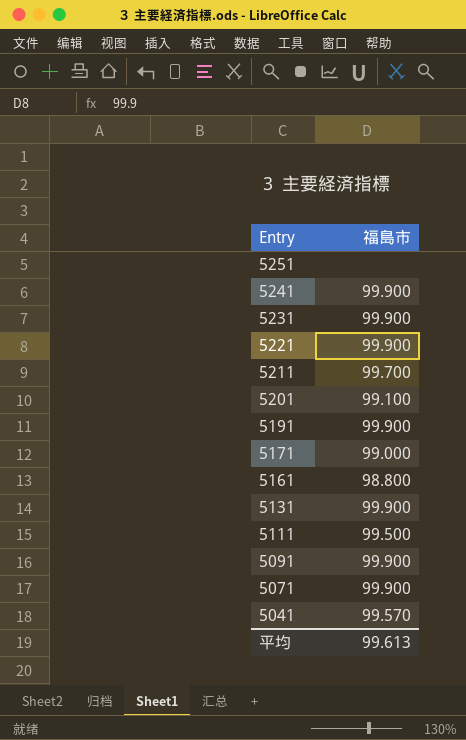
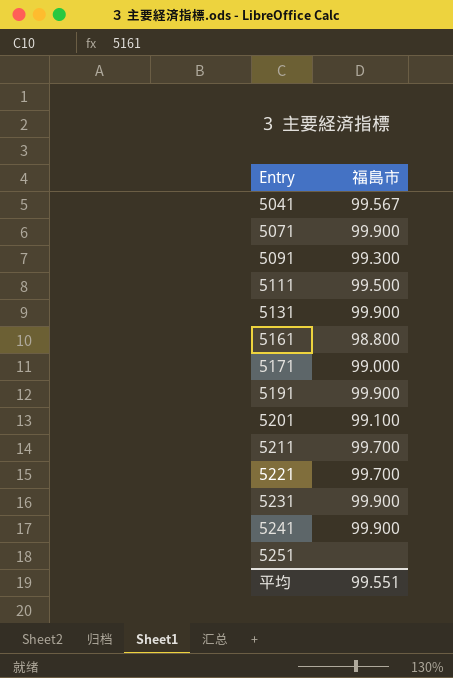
row order: Entry descending -> Entry ascending
5041 | 福島市: 99.570 -> 99.567
5091 | 福島市: 99.900 -> 99.300
5221 | 福島市: 99.900 -> 99.700
平均 | 福島市: 99.613 -> 99.551

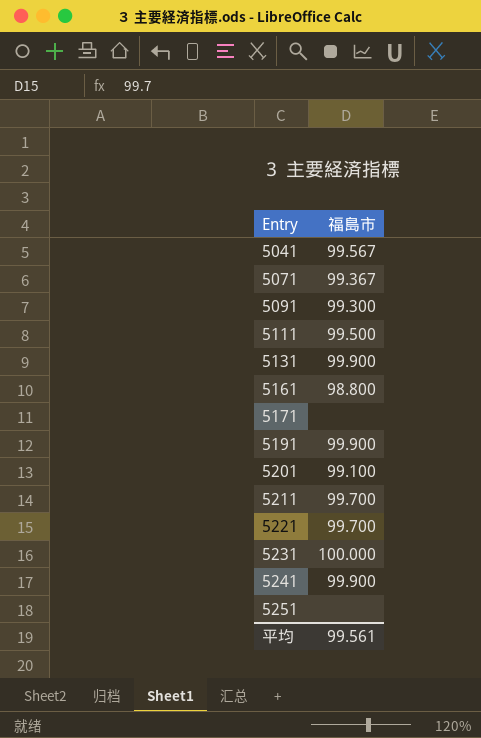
5071 | 福島市: 99.900 -> 99.367
5171 | 福島市: 99.000 -> none
5231 | 福島市: 99.900 -> 100.000
平均 | 福島市: 99.551 -> 99.561

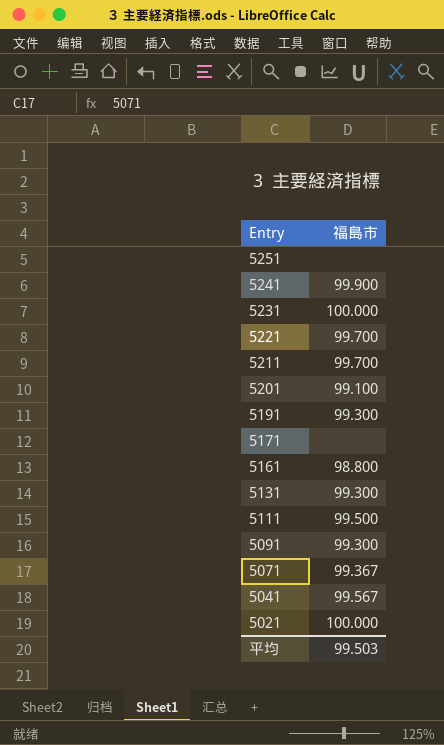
row order: Entry ascending -> Entry descending
5191 | 福島市: 99.900 -> 99.300
5131 | 福島市: 99.900 -> 99.300
row 5021: none -> 100.000
平均 | 福島市: 99.561 -> 99.503

